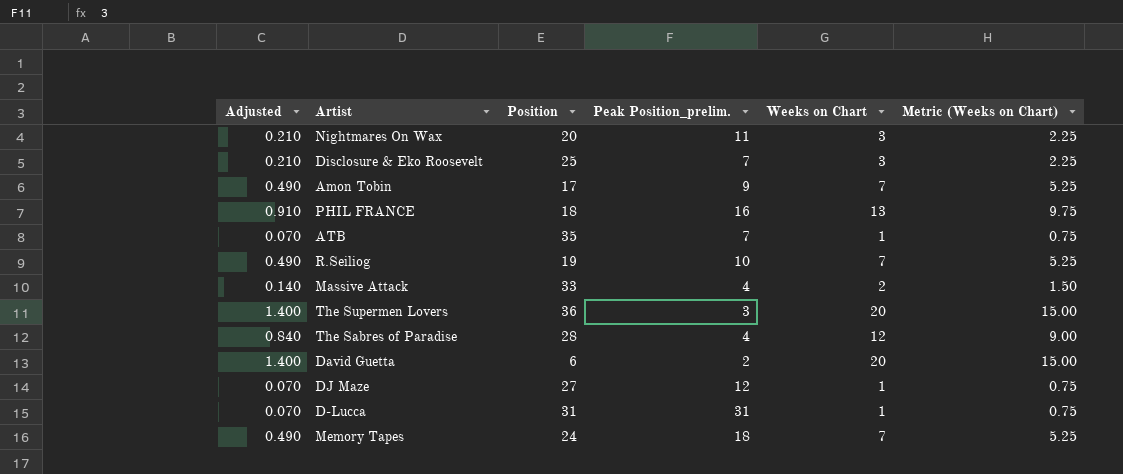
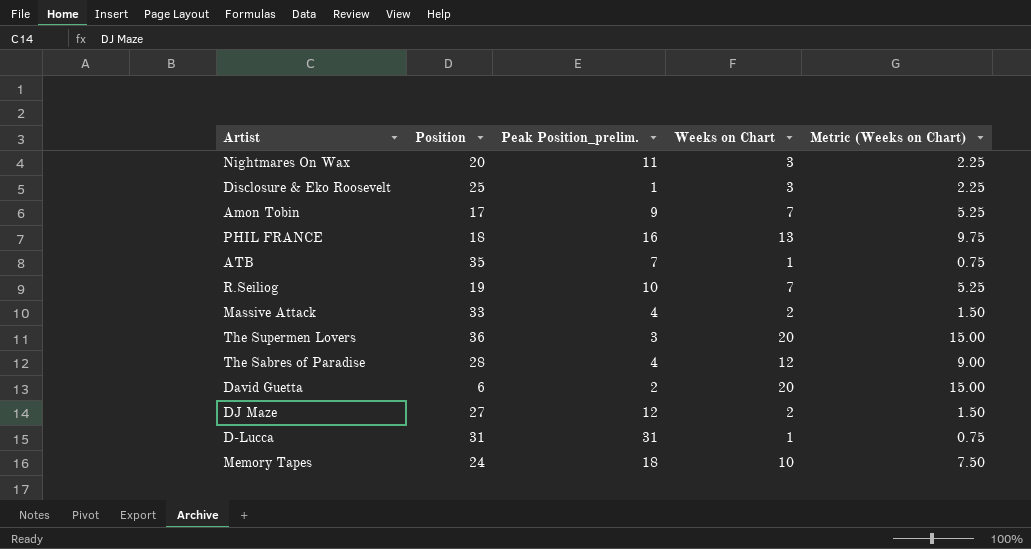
column Adjusted | formula: [Weeks on Chart] * 0.07 -> none
Disclosure & Eko Roosevelt | Peak Position_prelim.: 7 -> 1
DJ Maze | Weeks on Chart: 1 -> 2
DJ Maze | Metric (Weeks on Chart): 0.75 -> 1.50
Memory Tapes | Weeks on Chart: 7 -> 10
Memory Tapes | Metric (Weeks on Chart): 5.25 -> 7.50

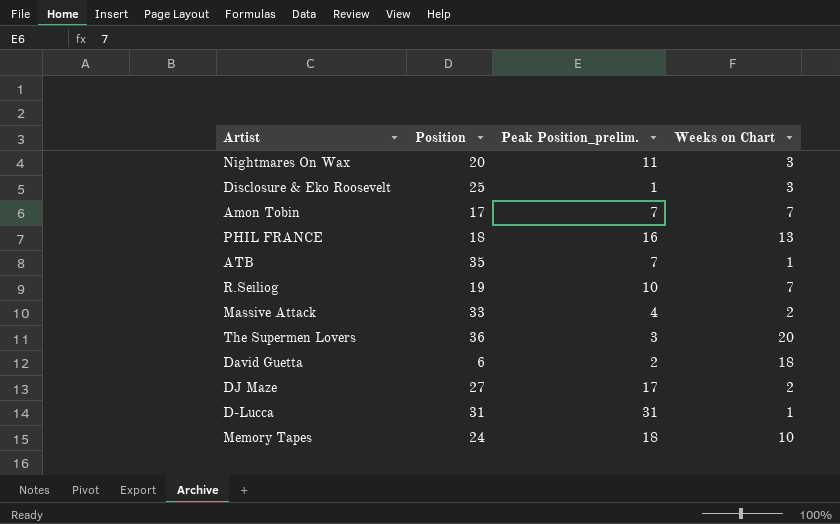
column Metric (Weeks on Chart) | formula: [Weeks on Chart] * 0.75 -> none
row The Sabres of Paradise: 28 | 4 | 12 | 9.00 -> none
Amon Tobin | Peak Position_prelim.: 9 -> 7
David Guetta | Weeks on Chart: 20 -> 18
DJ Maze | Peak Position_prelim.: 12 -> 17

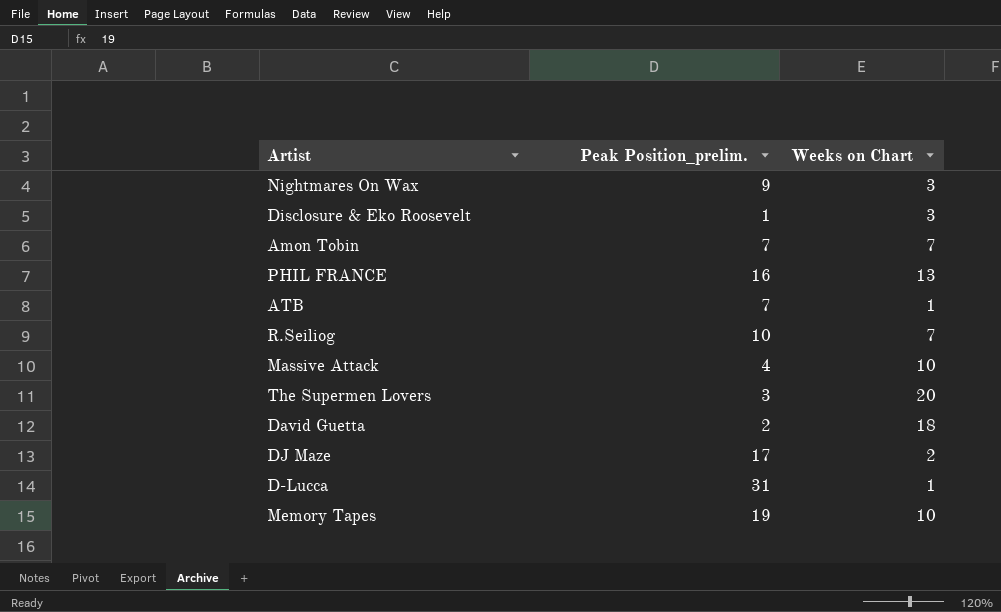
column Position | position: 2 -> none
Nightmares On Wax | Peak Position_prelim.: 11 -> 9
Massive Attack | Weeks on Chart: 2 -> 10
Memory Tapes | Peak Position_prelim.: 18 -> 19

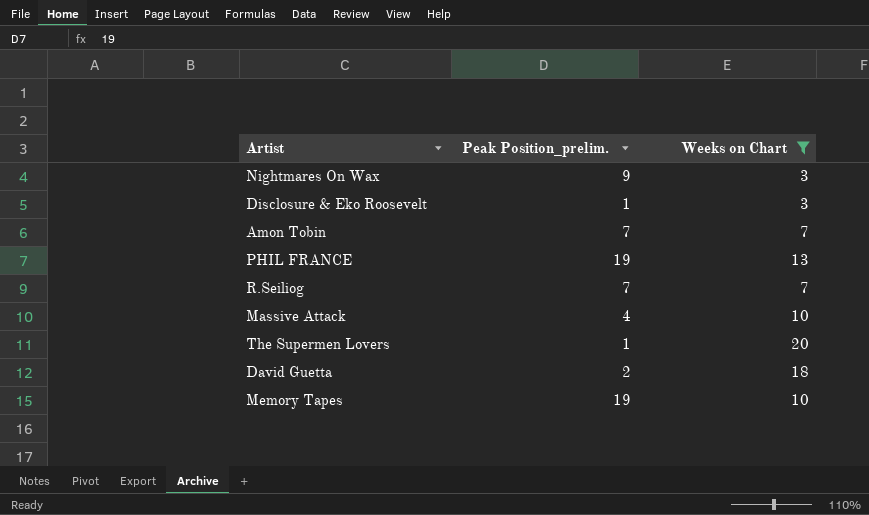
filter: none -> Weeks on Chart >= 3
PHIL FRANCE | Peak Position_prelim.: 16 -> 19
R.Seiliog | Peak Position_prelim.: 10 -> 7
The Supermen Lovers | Peak Position_prelim.: 3 -> 1

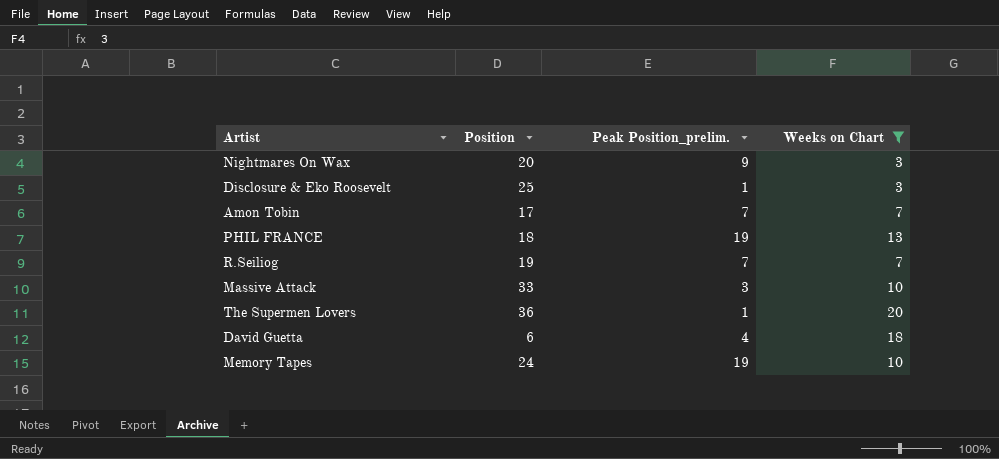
column Position | position: none -> 2
Massive Attack | Peak Position_prelim.: 4 -> 3
David Guetta | Peak Position_prelim.: 2 -> 4

